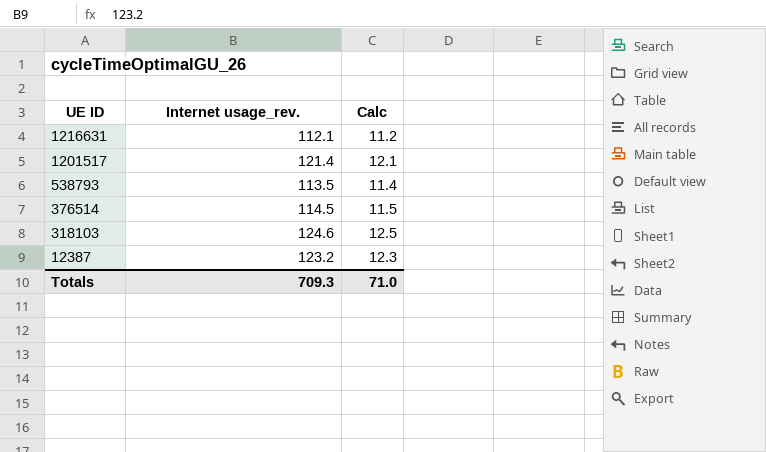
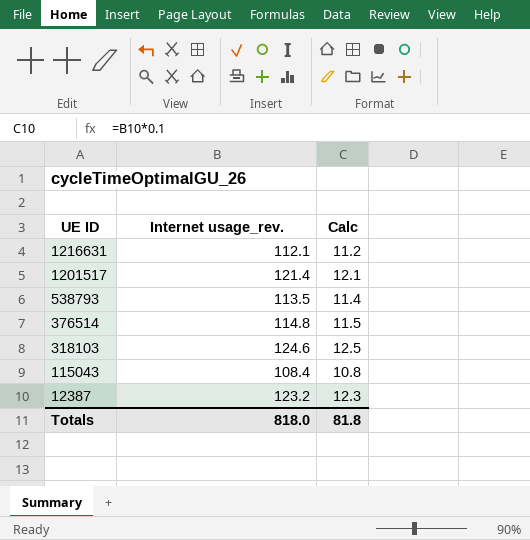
376514 | Internet usage_rev.: 114.5 -> 114.8
row 115043: none -> 108.4 | 10.8
Totals | Internet usage_rev.: 709.3 -> 818.0
Totals | Calc: 71.0 -> 81.8

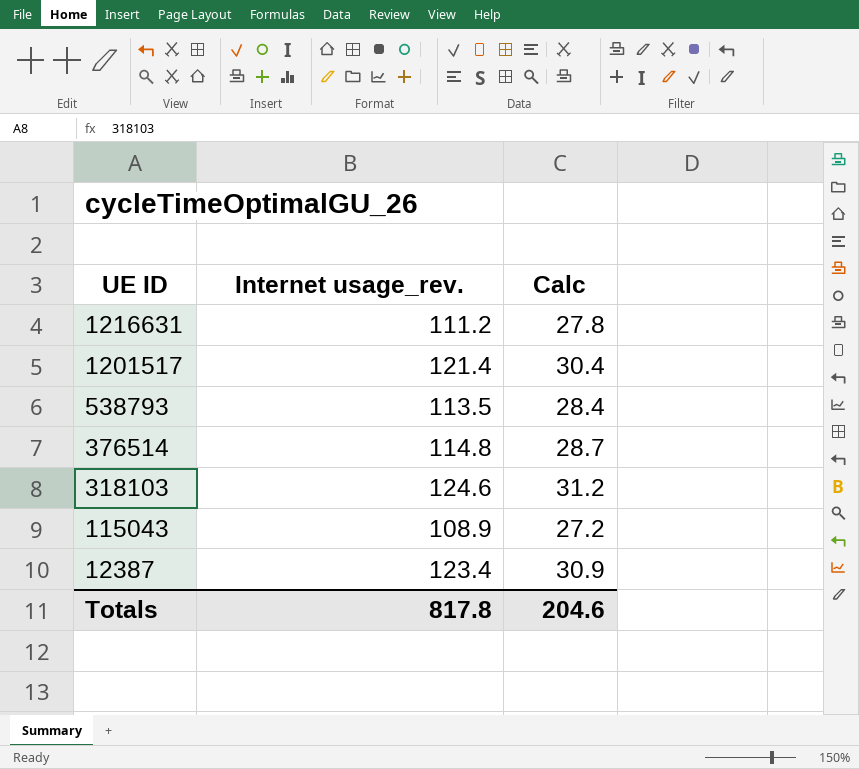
column Calc | formula: [Internet usage_rev.] * 0.1 -> [Internet usage_rev.] * 0.25
1216631 | Internet usage_rev.: 112.1 -> 111.2
115043 | Internet usage_rev.: 108.4 -> 108.9
12387 | Internet usage_rev.: 123.2 -> 123.4
Totals | Internet usage_rev.: 818.0 -> 817.8
Totals | Calc: 81.8 -> 204.6

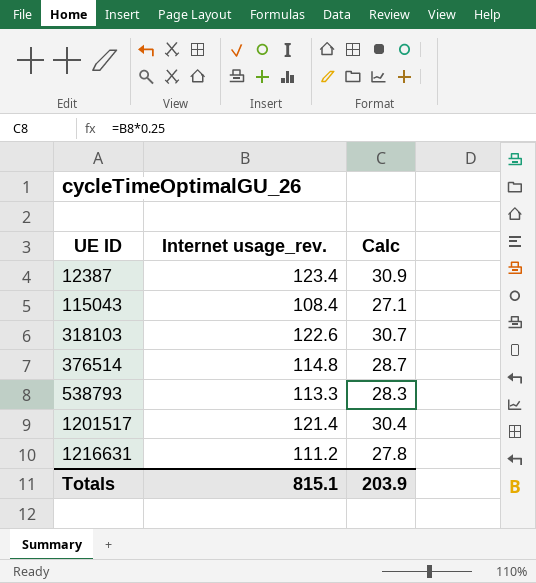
row order: UE ID descending -> UE ID ascending
115043 | Internet usage_rev.: 108.9 -> 108.4
115043 | Calc: 27.2 -> 27.1
318103 | Internet usage_rev.: 124.6 -> 122.6
318103 | Calc: 31.2 -> 30.7
538793 | Internet usage_rev.: 113.5 -> 113.3
538793 | Calc: 28.4 -> 28.3
Totals | Internet usage_rev.: 817.8 -> 815.1
Totals | Calc: 204.6 -> 203.9

